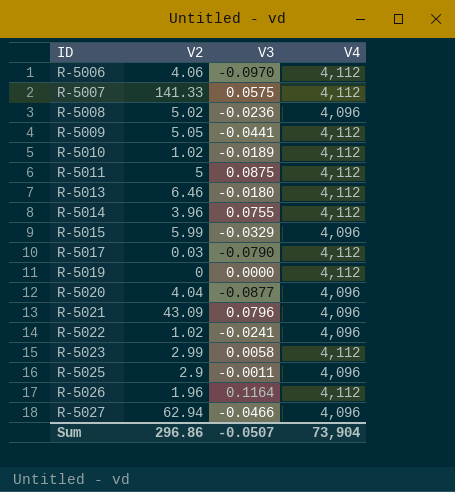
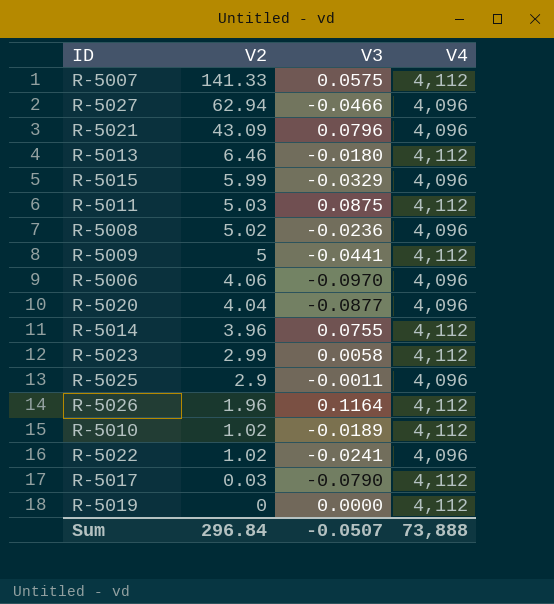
row order: ID ascending -> V2 descending
R-5011 | V2: 5 -> 5.03
R-5009 | V2: 5.05 -> 5
R-5006 | V4: 4,112 -> 4,096
Sum | V2: 296.86 -> 296.84
Sum | V4: 73,904 -> 73,888

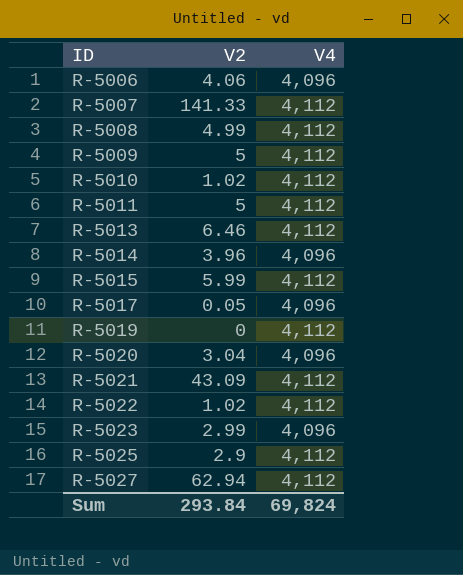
row order: V2 descending -> ID ascending
column V3 | position: 3 -> none
row R-5026: 1.96 | 0.1164 | 4,112 -> none
R-5008 | V2: 5.02 -> 4.99
R-5008 | V4: 4,096 -> 4,112
R-5011 | V2: 5.03 -> 5
R-5014 | V4: 4,112 -> 4,096
R-5015 | V4: 4,096 -> 4,112
R-5017 | V2: 0.03 -> 0.05
R-5017 | V4: 4,112 -> 4,096
R-5020 | V2: 4.04 -> 3.04
R-5021 | V4: 4,096 -> 4,112
R-5022 | V4: 4,096 -> 4,112
R-5023 | V4: 4,112 -> 4,096
R-5025 | V4: 4,096 -> 4,112
R-5027 | V4: 4,096 -> 4,112
Sum | V2: 296.84 -> 293.84
Sum | V4: 73,888 -> 69,824

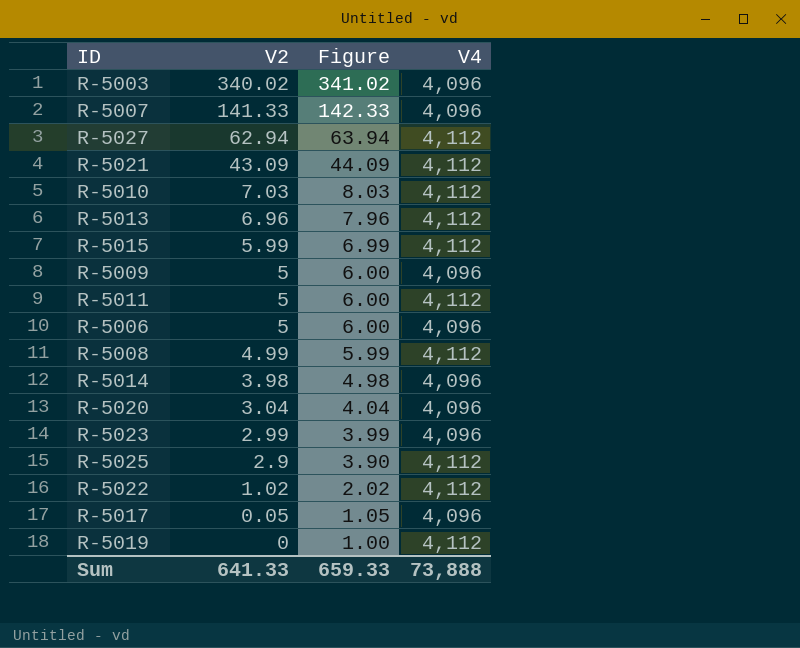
row order: ID ascending -> V2 descending
column Figure | formula: none -> [V2] + 1
row R-5003: none -> 340.02 | 341.02 | 4,096
R-5007 | V4: 4,112 -> 4,096
R-5010 | V2: 1.02 -> 7.03
R-5013 | V2: 6.46 -> 6.96
R-5009 | V4: 4,112 -> 4,096
R-5006 | V2: 4.06 -> 5
R-5014 | V2: 3.96 -> 3.98
Sum | V2: 293.84 -> 641.33
Sum | V4: 69,824 -> 73,888

